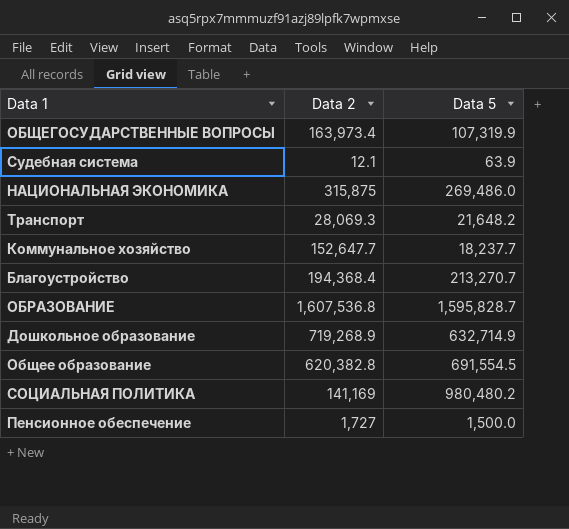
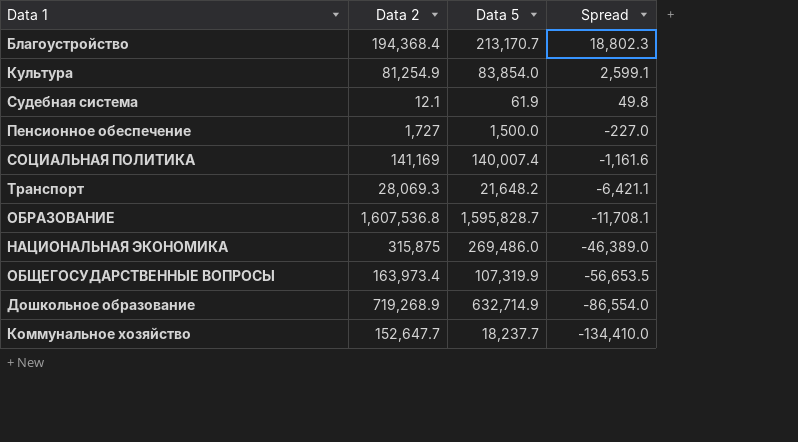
row order: none -> Spread descending
column Spread | formula: none -> [Data 5] - [Data 2]
row Общее образование: 620,382.8 | 691,554.5 -> none
Благоустройство | Data 5: 213,270.7 -> 213,170.7
row Культура: none -> 81,254.9 | 83,854.0 | 2,599.1
Судебная система | Data 5: 63.9 -> 61.9
СОЦИАЛЬНАЯ ПОЛИТИКА | Data 5: 980,480.2 -> 140,007.4

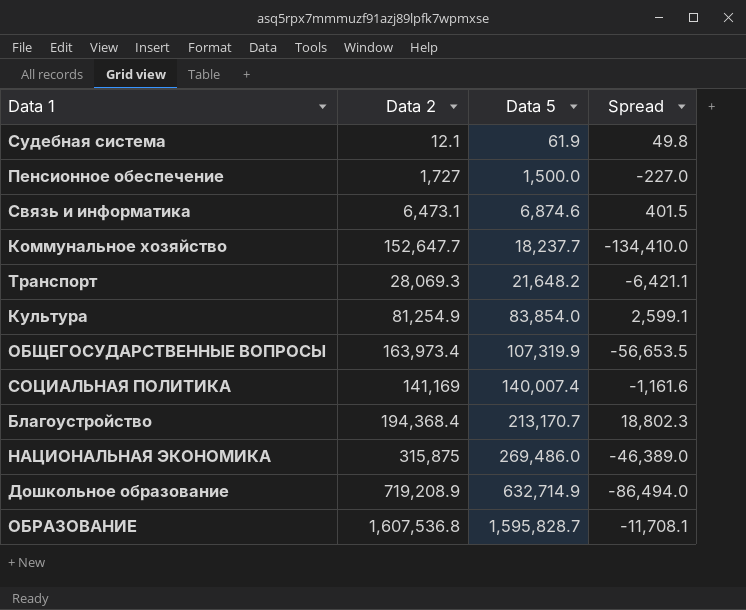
row order: Spread descending -> Data 5 ascending
row Связь и информатика: none -> 6,473.1 | 6,874.6 | 401.5
Дошкольное образование | Data 2: 719,268.9 -> 719,208.9
Дошкольное образование | Spread: -86,554.0 -> -86,494.0

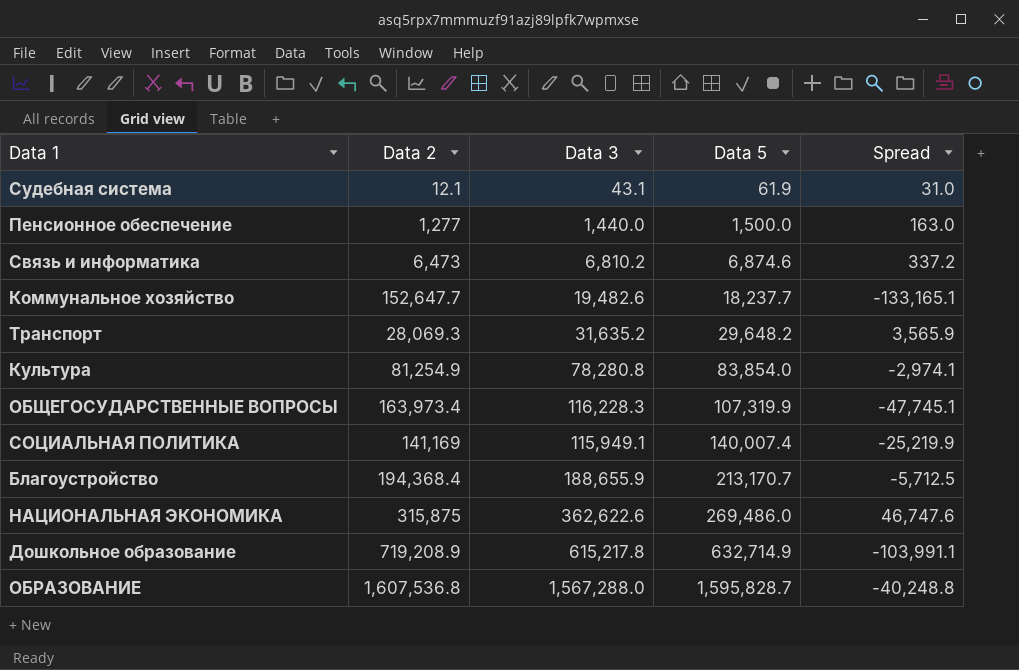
column Data 3 | position: none -> 3
column Spread | formula: [Data 5] - [Data 2] -> [Data 3] - [Data 2]
Пенсионное обеспечение | Data 2: 1,727 -> 1,277
Связь и информатика | Data 2: 6,473.1 -> 6,473
Транспорт | Data 5: 21,648.2 -> 29,648.2

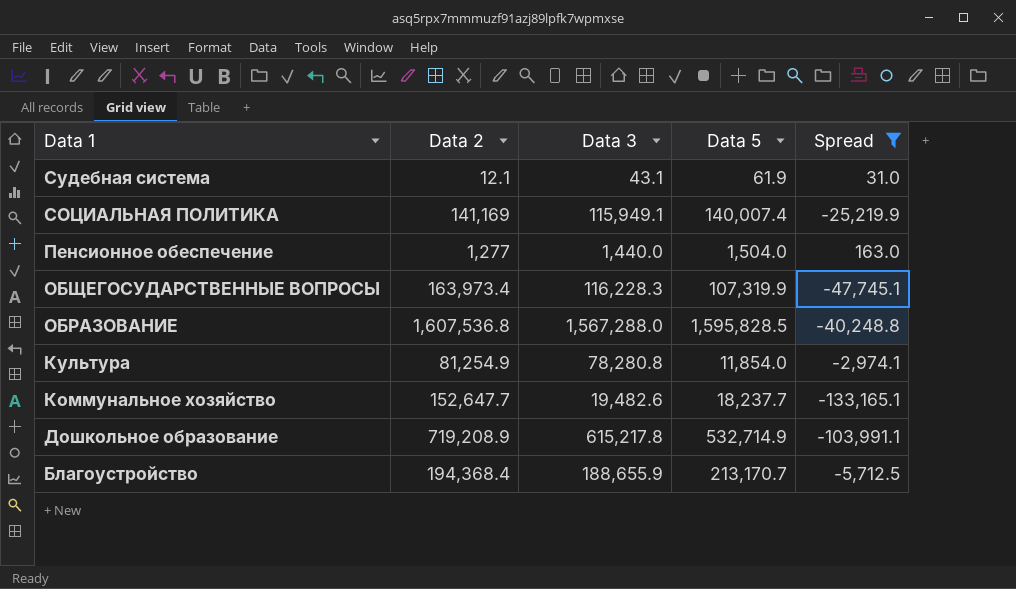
filter: none -> Spread <= 163.0
row order: Data 5 ascending -> Data 1 descending
Пенсионное обеспечение | Data 5: 1,500.0 -> 1,504.0
ОБРАЗОВАНИЕ | Data 5: 1,595,828.7 -> 1,595,828.5
Культура | Data 5: 83,854.0 -> 11,854.0
Дошкольное образование | Data 5: 632,714.9 -> 532,714.9

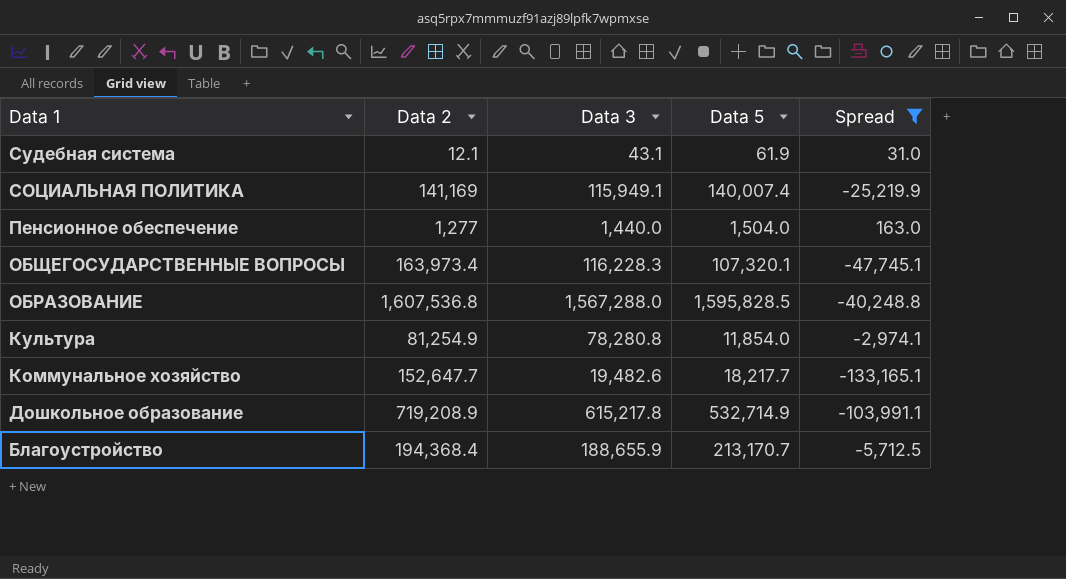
ОБЩЕГОСУДАРСТВЕННЫЕ ВОПРОСЫ | Data 5: 107,319.9 -> 107,320.1
Коммунальное хозяйство | Data 5: 18,237.7 -> 18,217.7

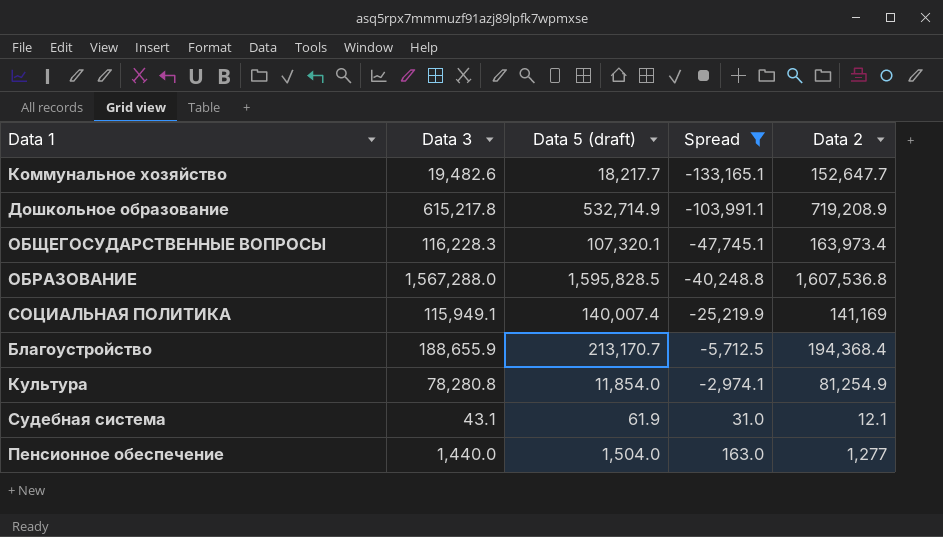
row order: Data 1 descending -> Spread ascending
column name: Data 5 -> Data 5 (draft)
column Data 2 | position: 2 -> 5

